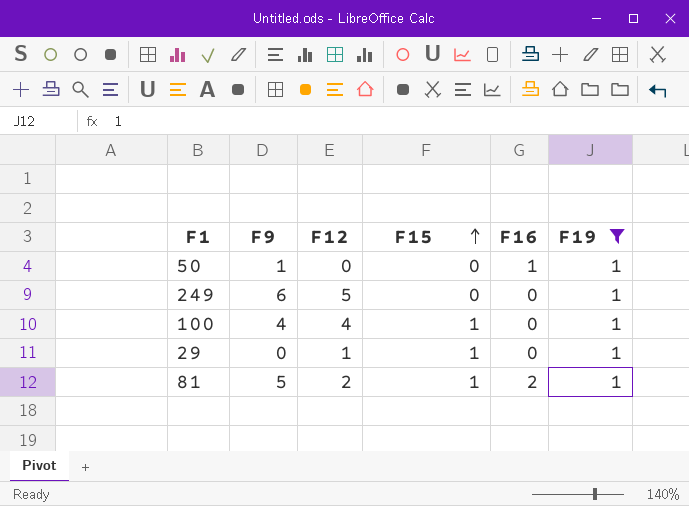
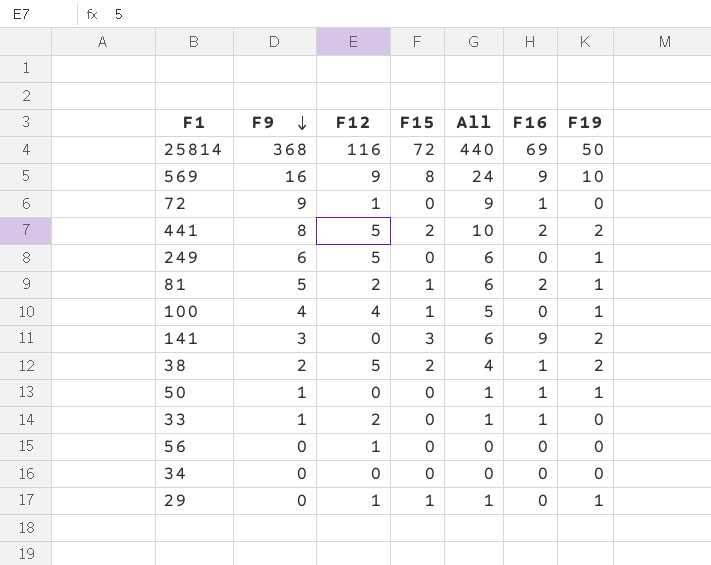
filter: F19 = 1 -> none
row order: F15 ascending -> F9 descending
column All | formula: none -> [F9] + [F15]

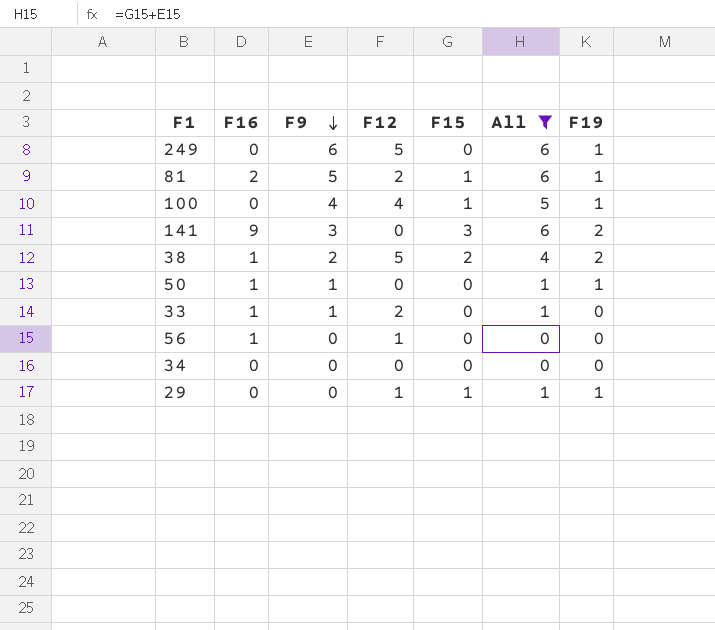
filter: none -> All <= 6
column F16 | position: 6 -> 2
56 | F16: 0 -> 1

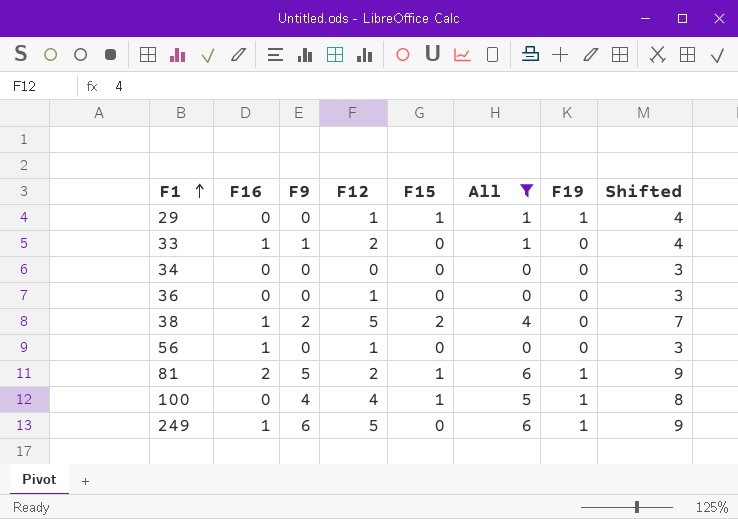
row order: F9 descending -> F1 ascending
column Shifted | formula: none -> [All] + 3
row 141: 9 | 3 | 0 | 3 | 6 | 2 -> none
row 50: 1 | 1 | 0 | 0 | 1 | 1 -> none
row 36: none -> 0 | 0 | 1 | 0 | 0 | 0 | 3
38 | F19: 2 -> 0
249 | F16: 0 -> 1

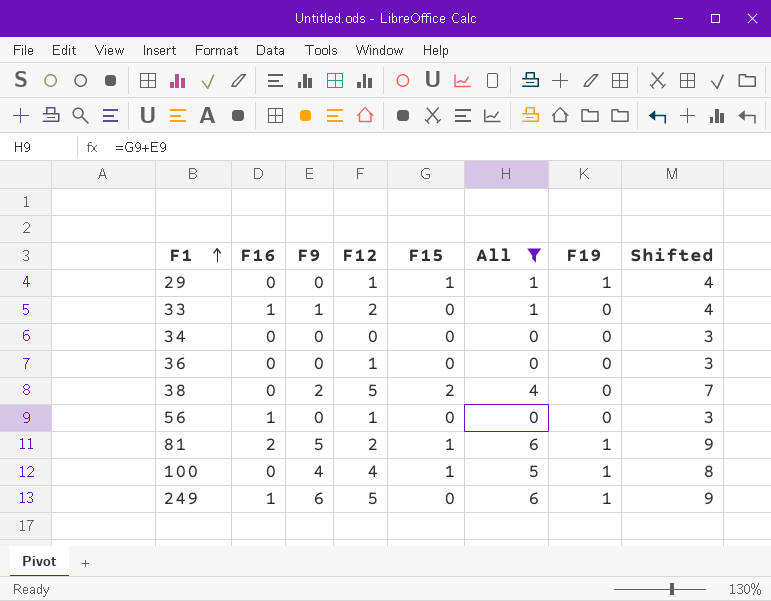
38 | F16: 1 -> 0

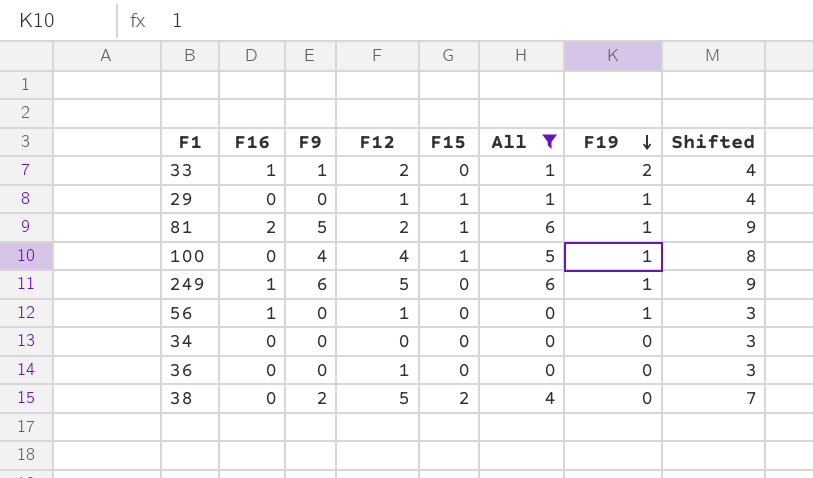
row order: F1 ascending -> F19 descending
33 | F19: 0 -> 2
56 | F19: 0 -> 1

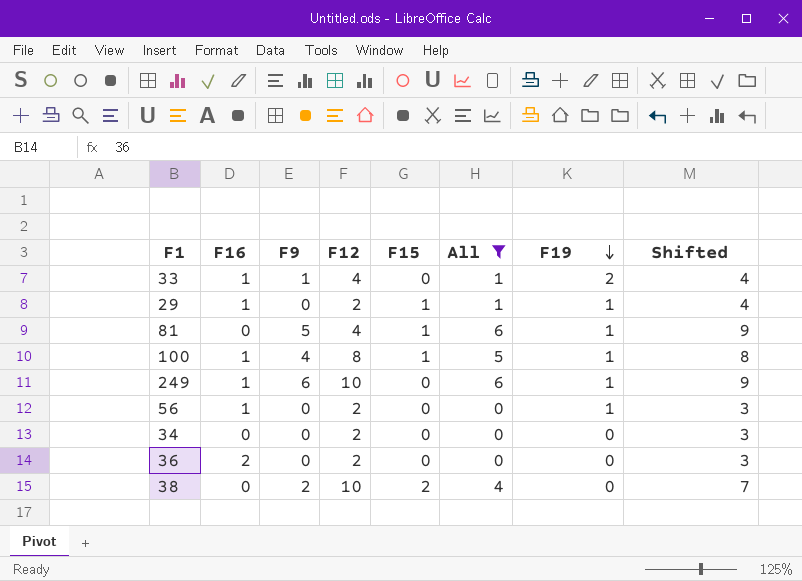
33 | F12: 2 -> 4
29 | F16: 0 -> 1
29 | F12: 1 -> 2
81 | F16: 2 -> 0
81 | F12: 2 -> 4
100 | F16: 0 -> 1
100 | F12: 4 -> 8
249 | F12: 5 -> 10
56 | F12: 1 -> 2
34 | F12: 0 -> 2
36 | F16: 0 -> 2
36 | F12: 1 -> 2
38 | F12: 5 -> 10

